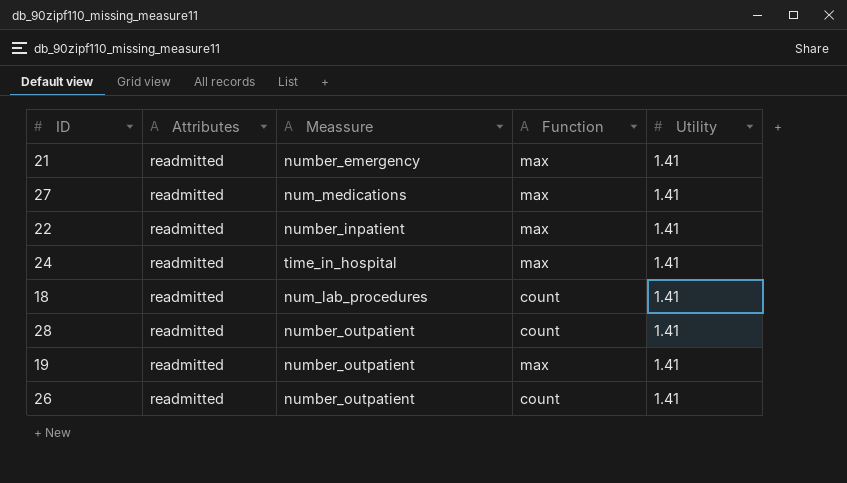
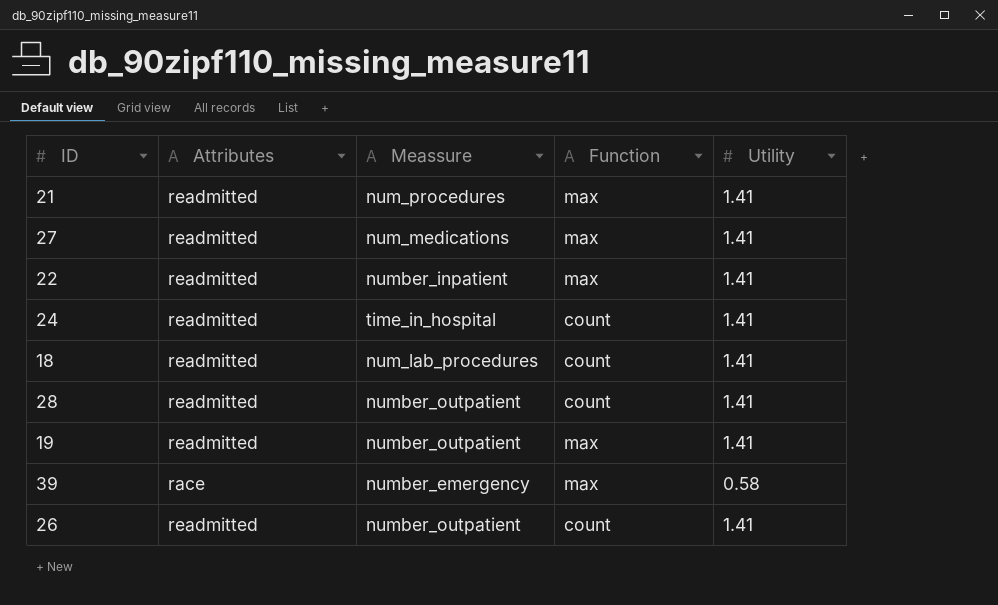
21 | Meassure: number_emergency -> num_procedures
24 | Function: max -> count
row 39: none -> race | number_emergency | max | 0.58

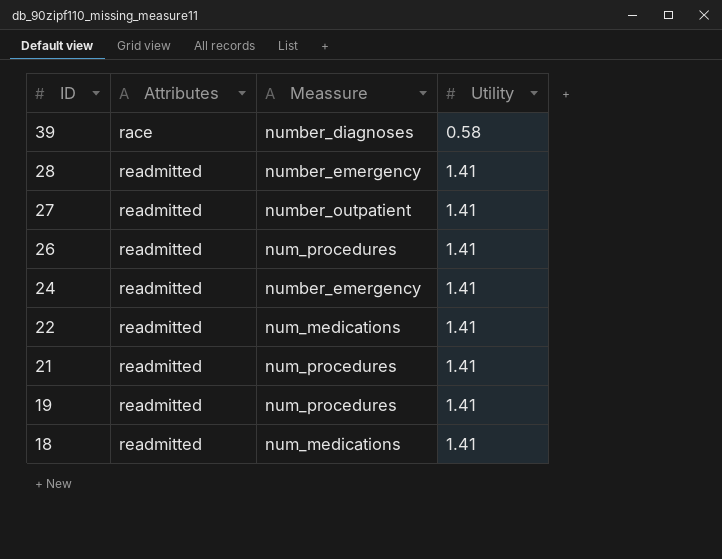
row order: none -> ID descending
column Function | position: 4 -> none
39 | Meassure: number_emergency -> number_diagnoses
28 | Meassure: number_outpatient -> number_emergency
27 | Meassure: num_medications -> number_outpatient
26 | Meassure: number_outpatient -> num_procedures
24 | Meassure: time_in_hospital -> number_emergency
22 | Meassure: number_inpatient -> num_medications
19 | Meassure: number_outpatient -> num_procedures
18 | Meassure: num_lab_procedures -> num_medications

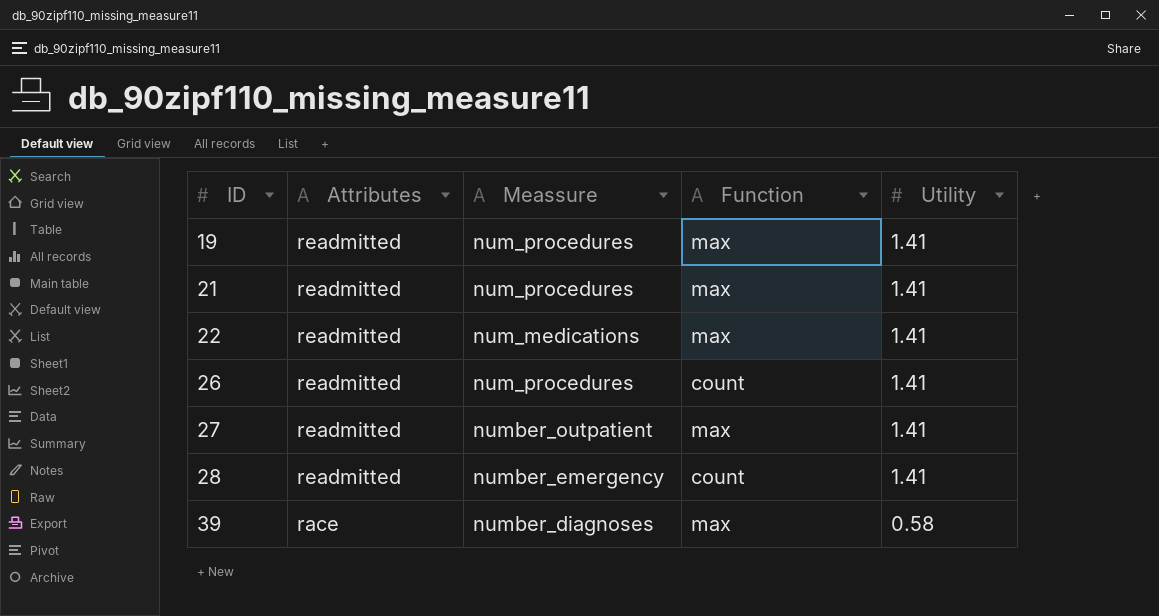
row order: ID descending -> ID ascending
column Function | position: none -> 4
row 24: readmitted | number_emergency | 1.41 -> none
row 18: readmitted | num_medications | 1.41 -> none

